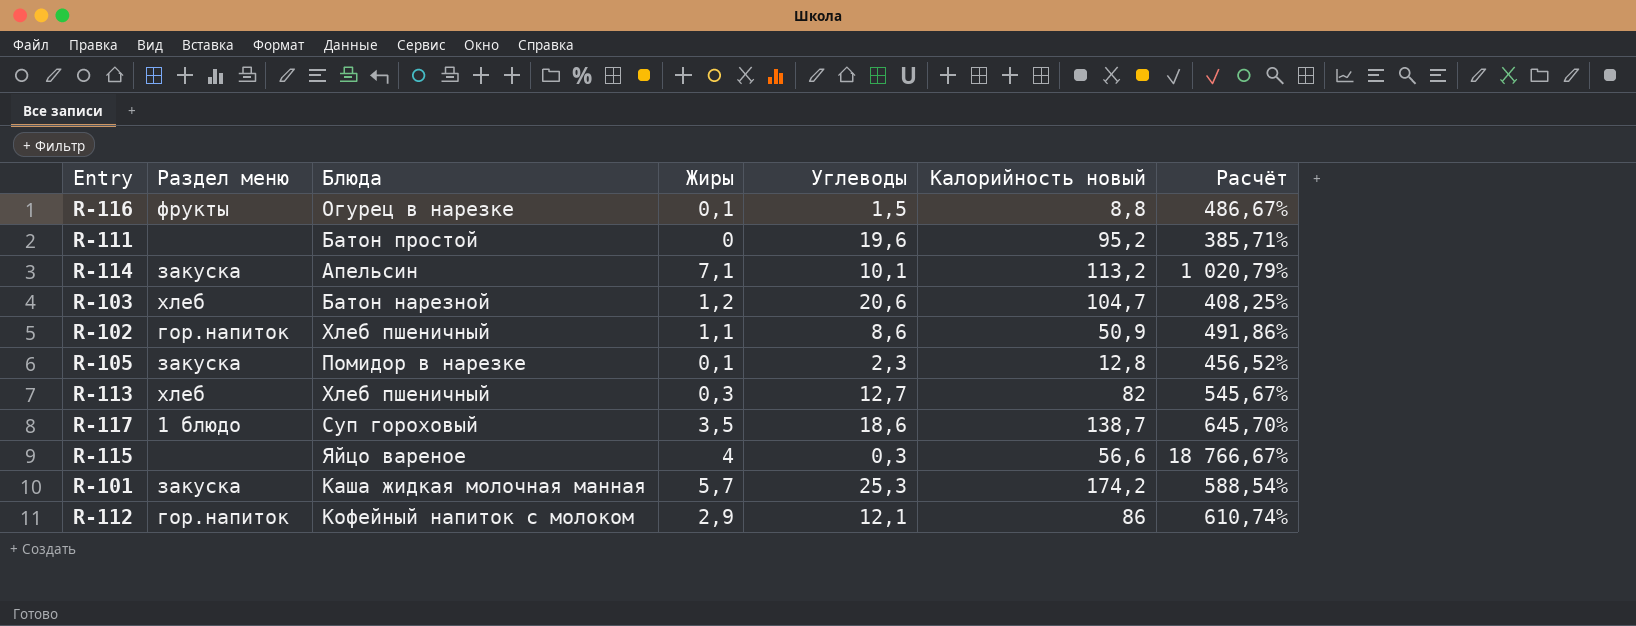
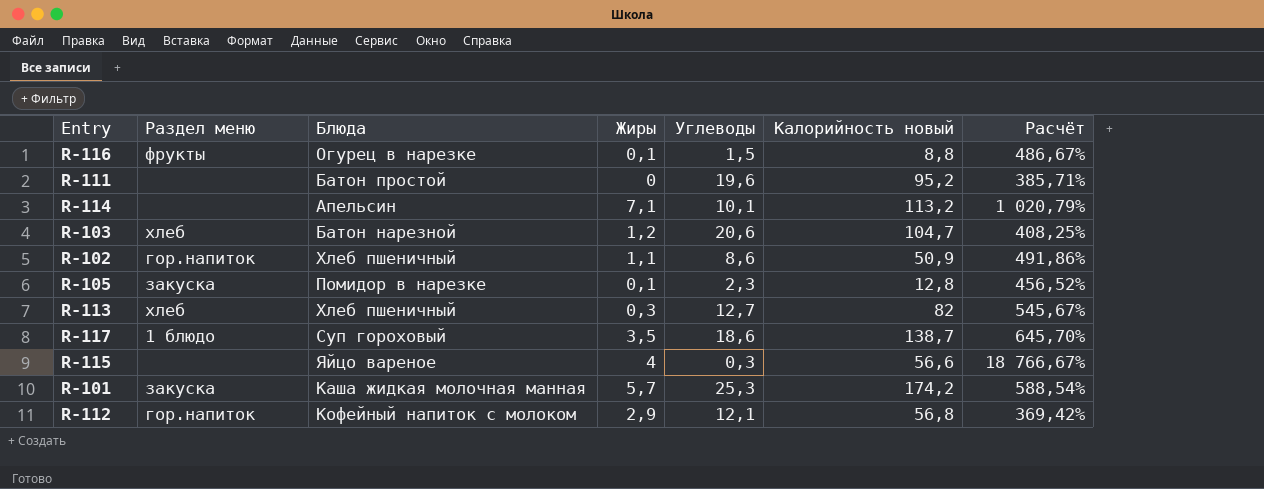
R-114 | Раздел меню: закуска -> none
R-112 | Калорийность новый: 86 -> 56,8
R-112 | Расчёт: 610,74% -> 369,42%

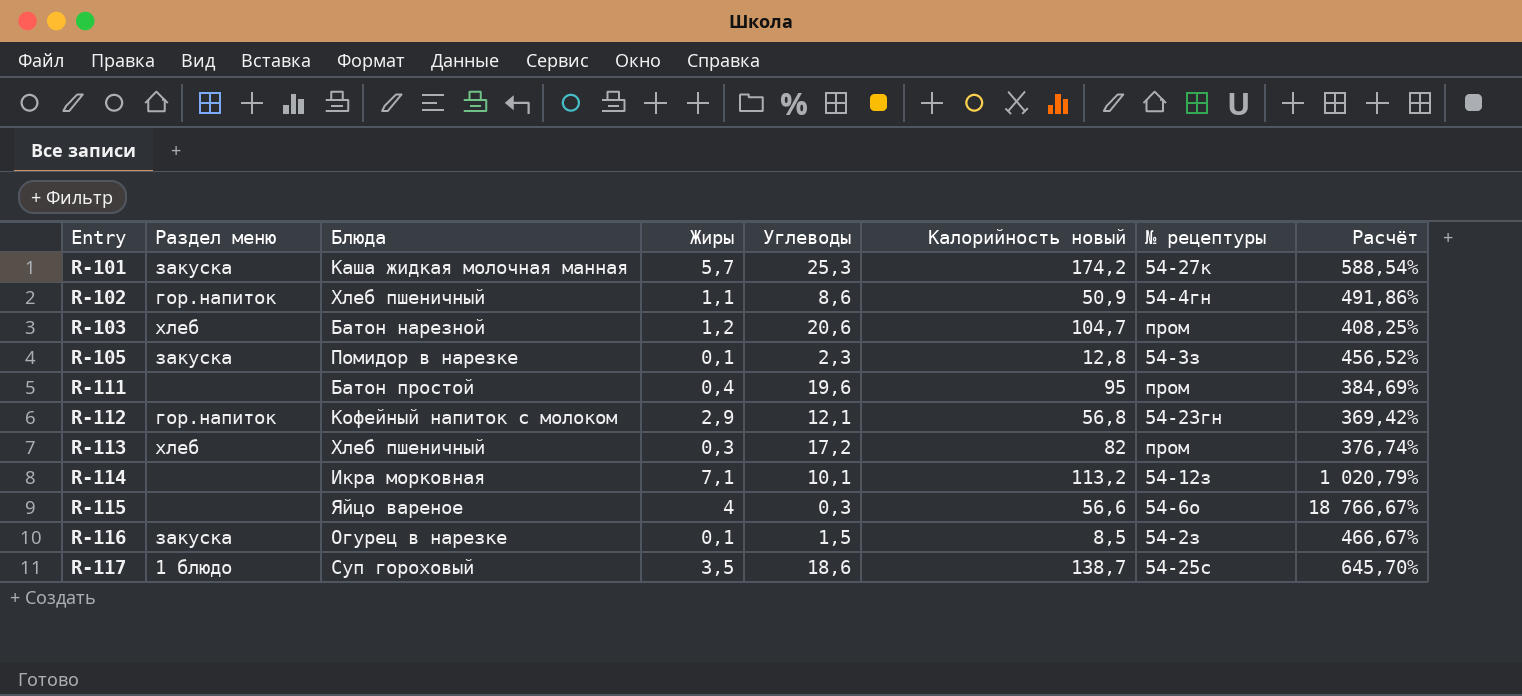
row order: none -> Entry ascending
column № рецептуры | position: none -> 7
R-111 | Жиры: 0 -> 0,4
R-111 | Калорийность новый: 95,2 -> 95
R-111 | Расчёт: 385,71% -> 384,69%
R-113 | Углеводы: 12,7 -> 17,2
R-113 | Расчёт: 545,67% -> 376,74%
R-114 | Блюда: Апельсин -> Икра морковная
R-116 | Раздел меню: фрукты -> закуска
R-116 | Калорийность новый: 8,8 -> 8,5
R-116 | Расчёт: 486,67% -> 466,67%

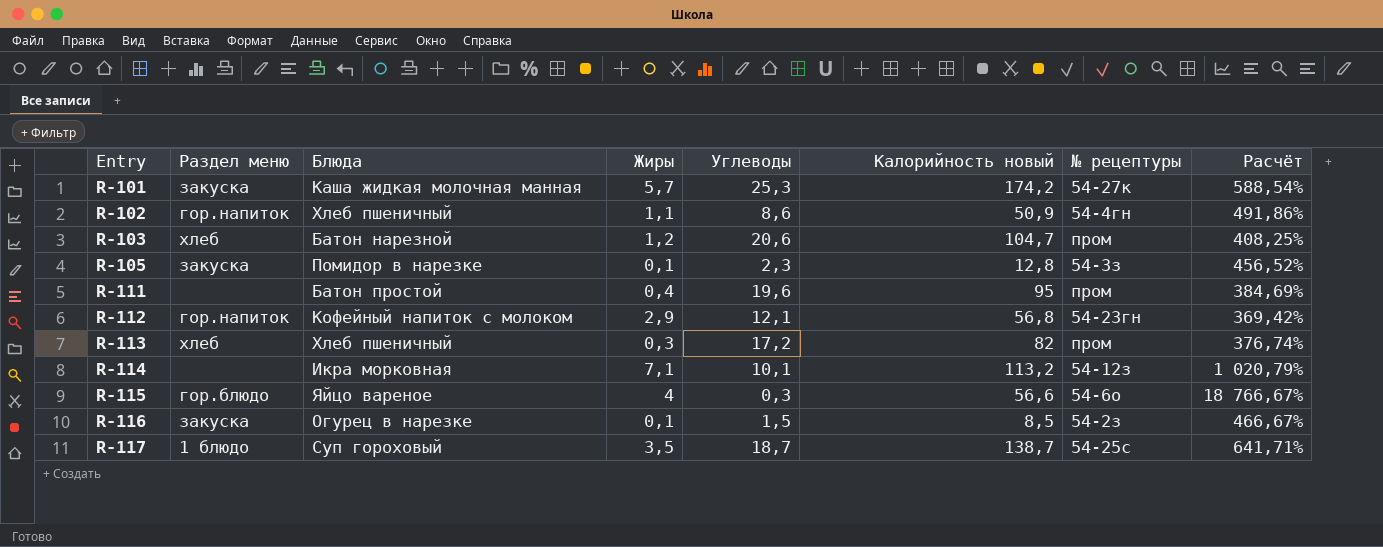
R-115 | Раздел меню: none -> гор.блюдо
R-117 | Углеводы: 18,6 -> 18,7
R-117 | Расчёт: 645,70% -> 641,71%

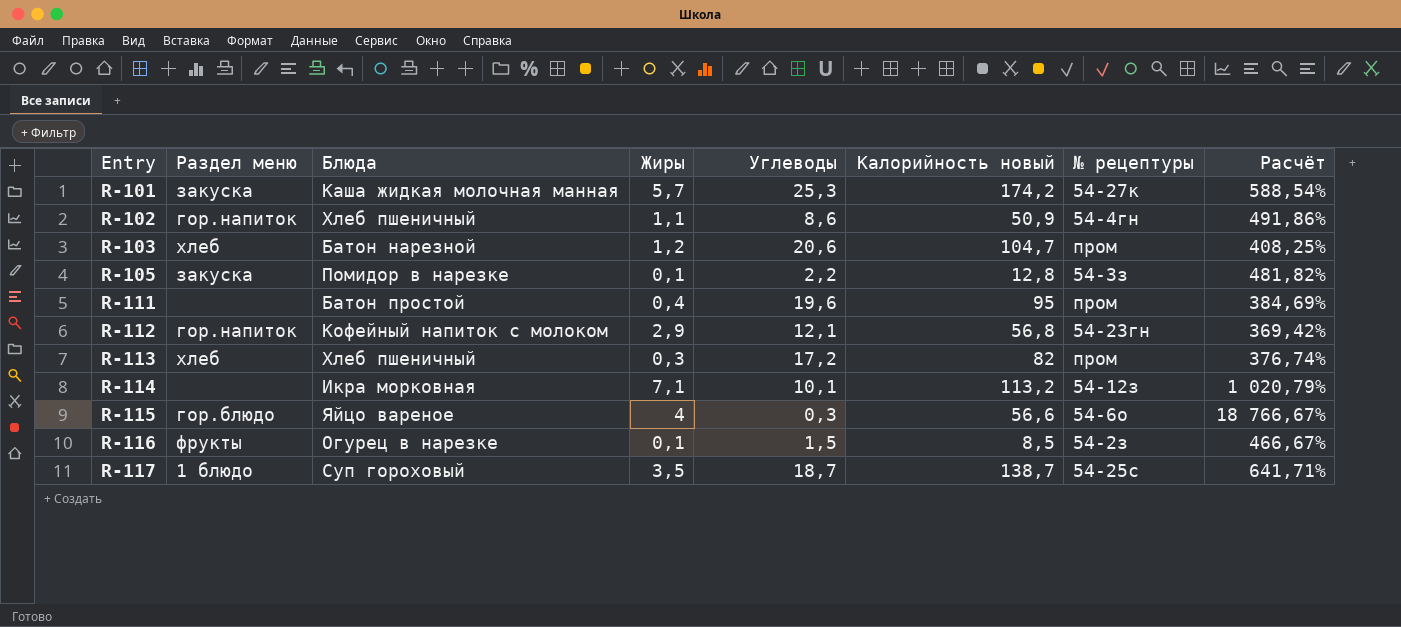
R-105 | Углеводы: 2,3 -> 2,2
R-105 | Расчёт: 456,52% -> 481,82%
R-116 | Раздел меню: закуска -> фрукты

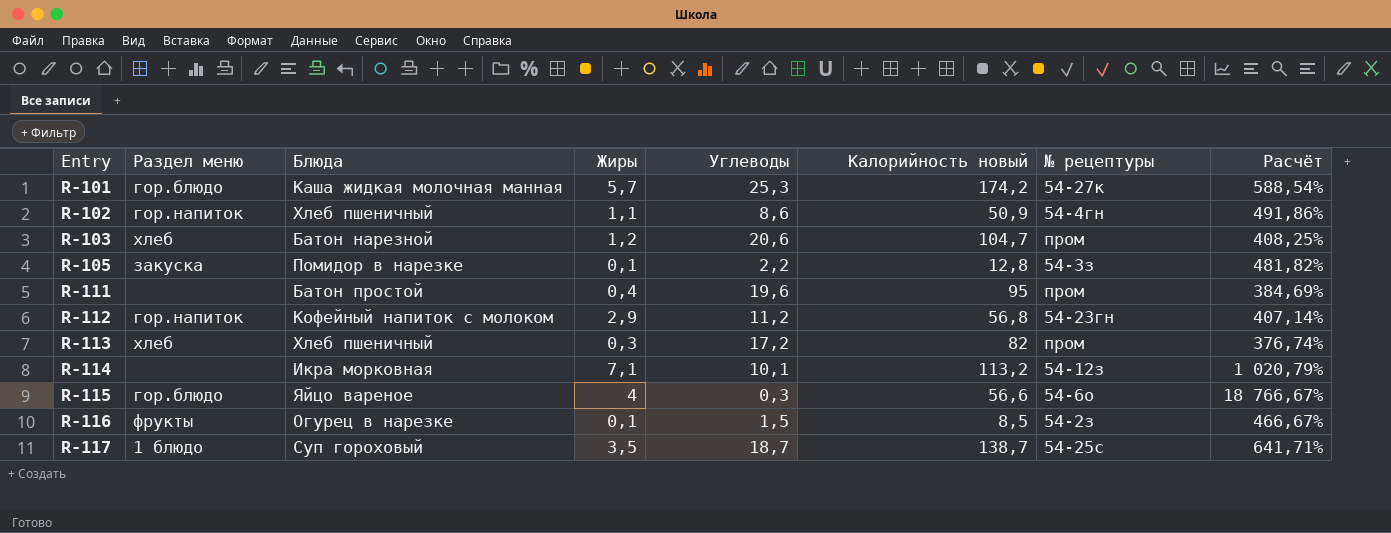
R-101 | Раздел меню: закуска -> гор.блюдо
R-112 | Углеводы: 12,1 -> 11,2
R-112 | Расчёт: 369,42% -> 407,14%

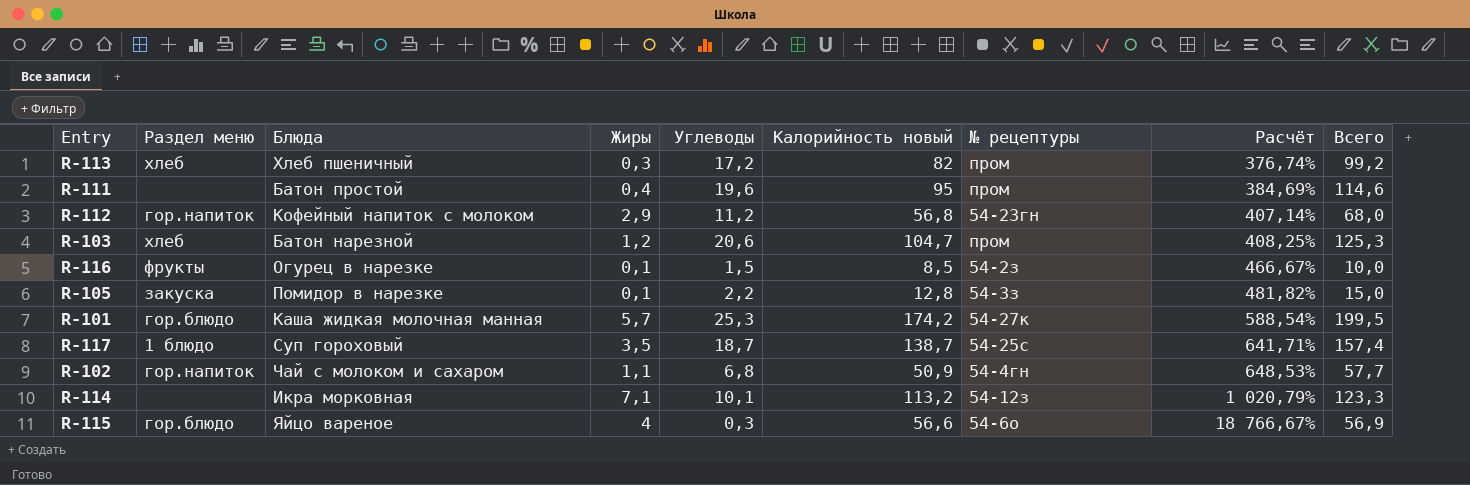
row order: Entry ascending -> Расчёт ascending
column Всего | formula: none -> [Углеводы] + [Калорийность новый]
R-102 | Блюда: Хлеб пшеничный -> Чай с молоком и сахаром
R-102 | Углеводы: 8,6 -> 6,8
R-102 | Расчёт: 491,86% -> 648,53%

